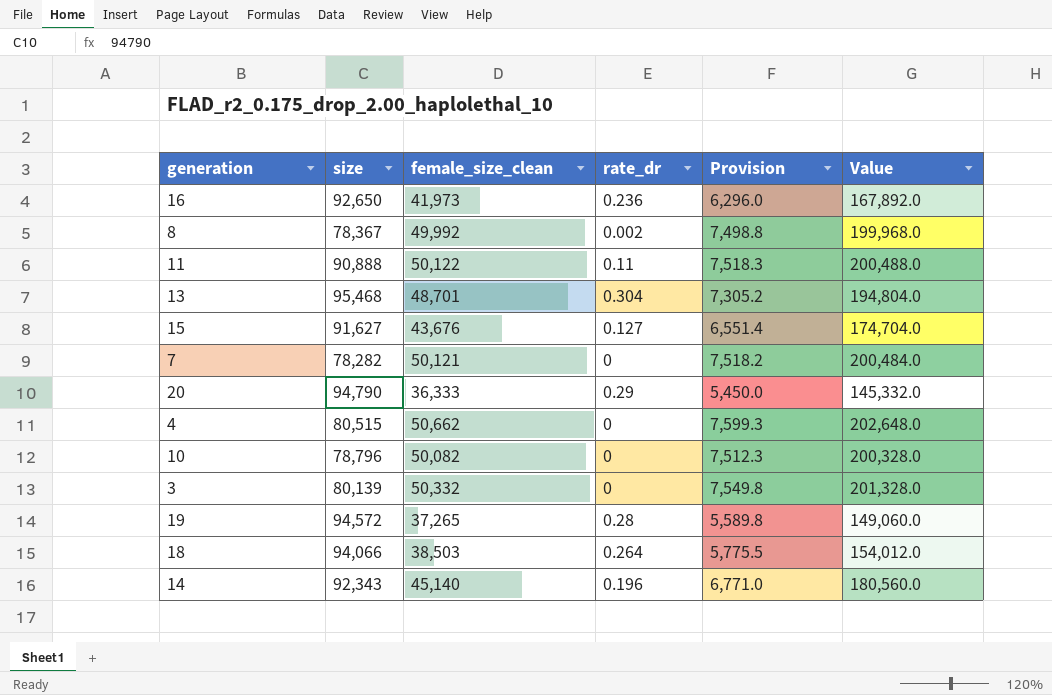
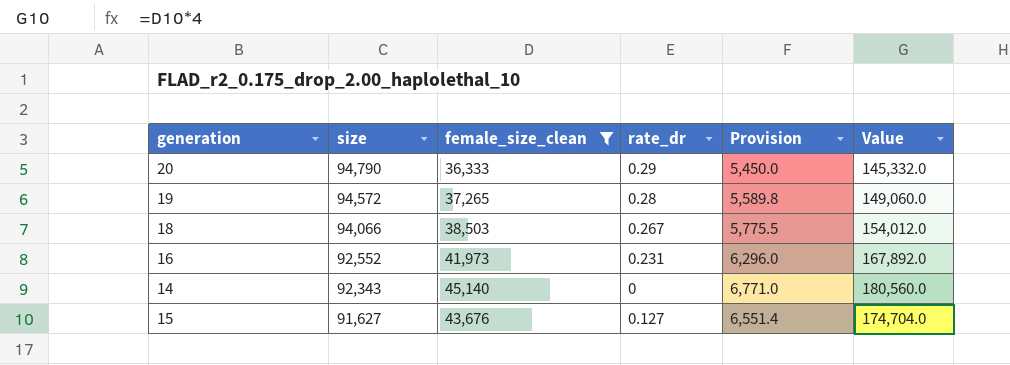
filter: none -> female_size_clean <= 45,140
row order: none -> size descending
18 | rate_dr: 0.264 -> 0.267
16 | size: 92,650 -> 92,552
16 | rate_dr: 0.236 -> 0.231
14 | rate_dr: 0.196 -> 0

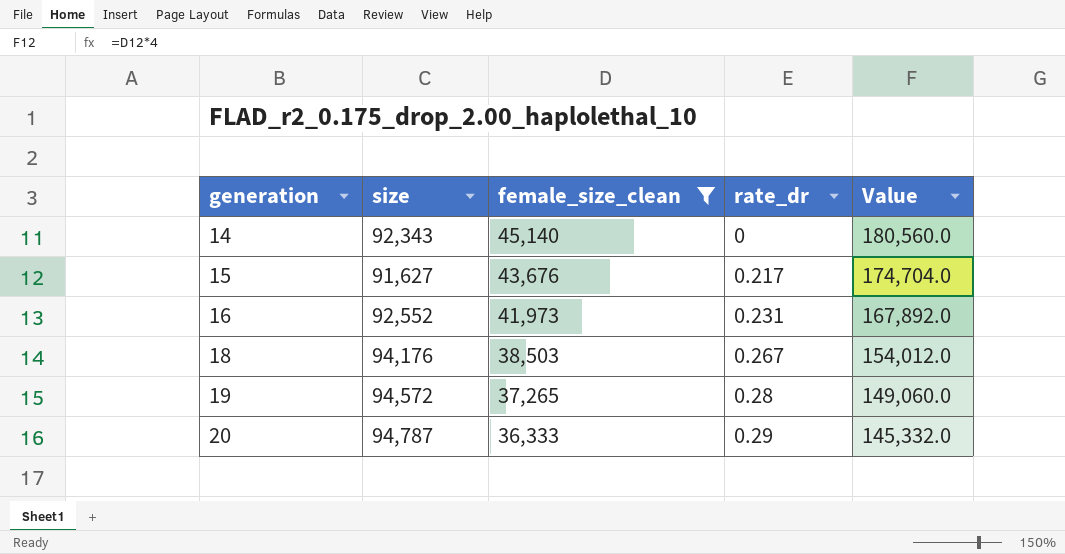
row order: size descending -> generation ascending
column Provision | formula: [female_size_clean] * 0.15 -> none
15 | rate_dr: 0.127 -> 0.217
18 | size: 94,066 -> 94,176
20 | size: 94,790 -> 94,787

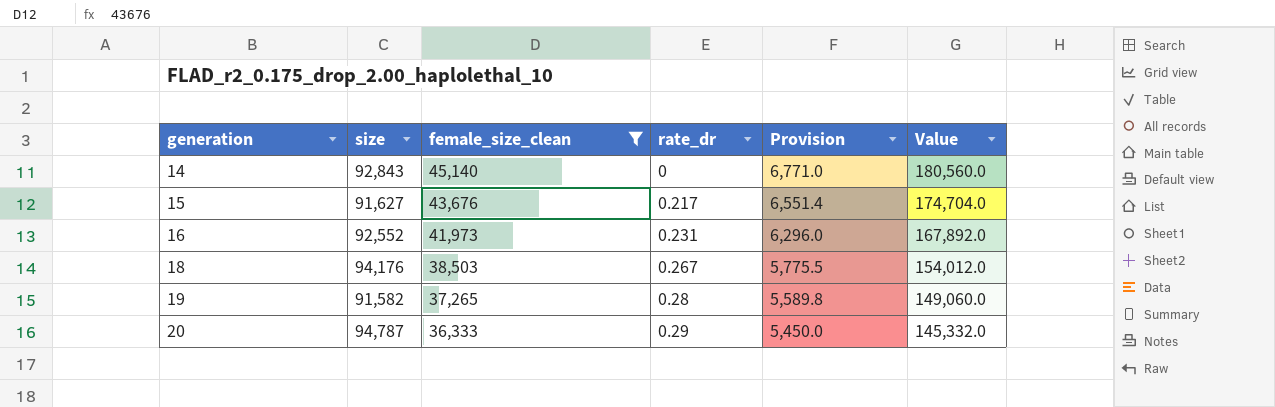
column Provision | formula: none -> [female_size_clean] * 0.15
14 | size: 92,343 -> 92,843
19 | size: 94,572 -> 91,582

